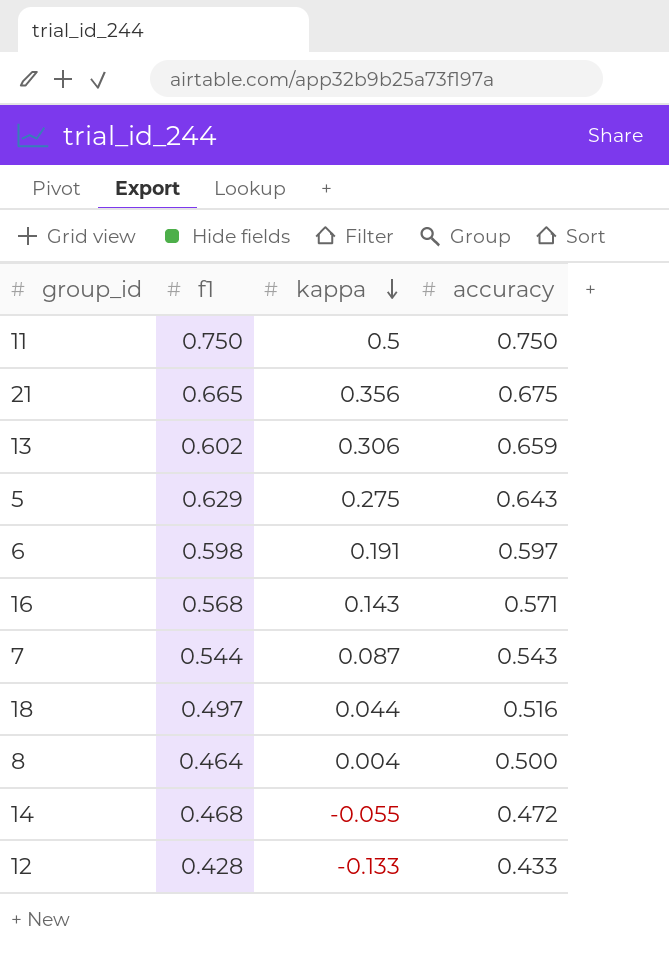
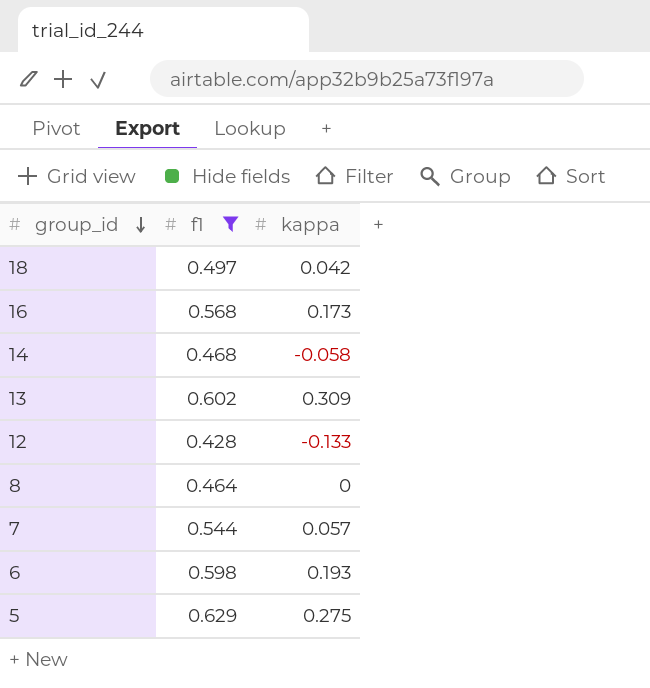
filter: none -> f1 <= 0.629
row order: kappa descending -> group_id descending
column accuracy | position: 4 -> none
18 | kappa: 0.044 -> 0.042
16 | kappa: 0.143 -> 0.173
14 | kappa: -0.055 -> -0.058
13 | kappa: 0.306 -> 0.309
8 | kappa: 0.004 -> 0
7 | kappa: 0.087 -> 0.057
6 | kappa: 0.191 -> 0.193

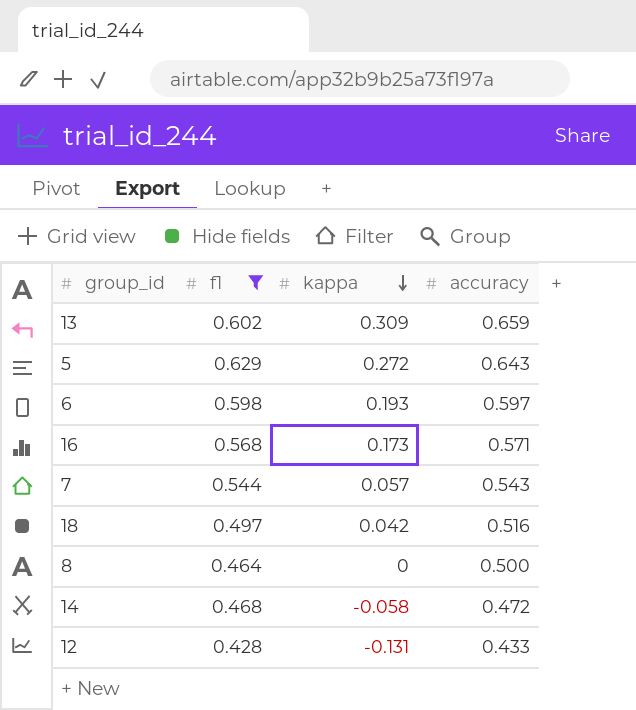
row order: group_id descending -> kappa descending
column accuracy | position: none -> 4
5 | kappa: 0.275 -> 0.272
12 | kappa: -0.133 -> -0.131

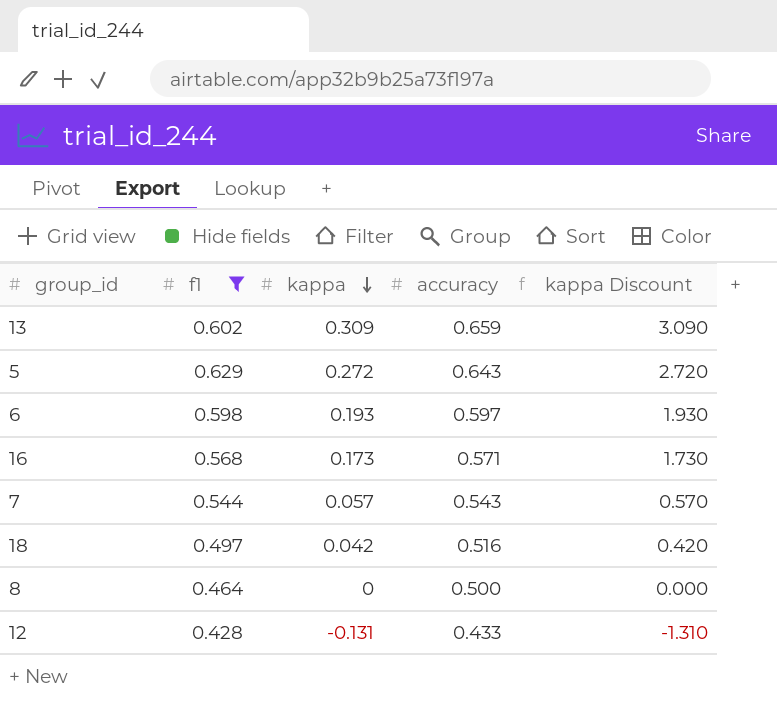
column kappa Discount | formula: none -> [kappa] * 10
row 14: 0.468 | -0.058 | 0.472 -> none

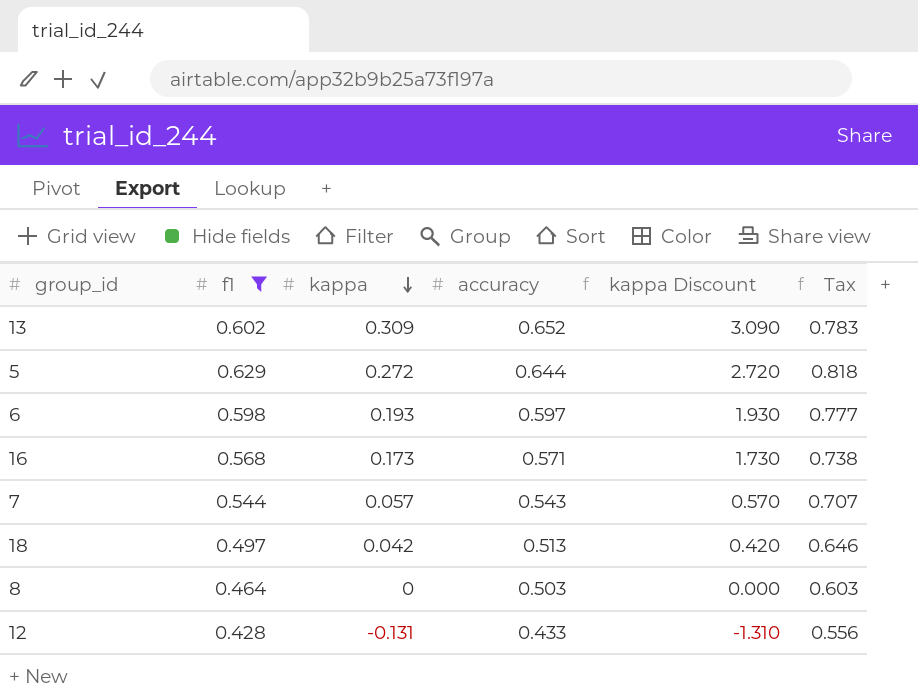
column Tax | formula: none -> [f1] * 1.3
13 | accuracy: 0.659 -> 0.652
5 | accuracy: 0.643 -> 0.644
18 | accuracy: 0.516 -> 0.513
8 | accuracy: 0.500 -> 0.503

